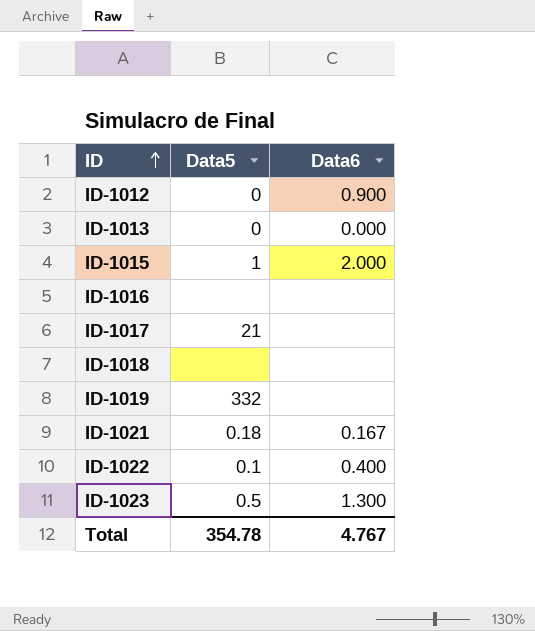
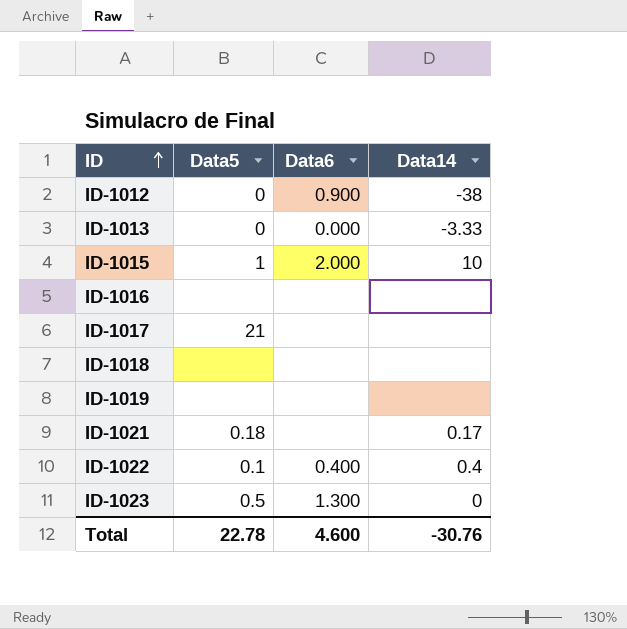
column Data14 | position: none -> 4
ID-1019 | Data5: 332 -> none
ID-1021 | Data6: 0.167 -> none
Total | Data5: 354.78 -> 22.78
Total | Data6: 4.767 -> 4.600

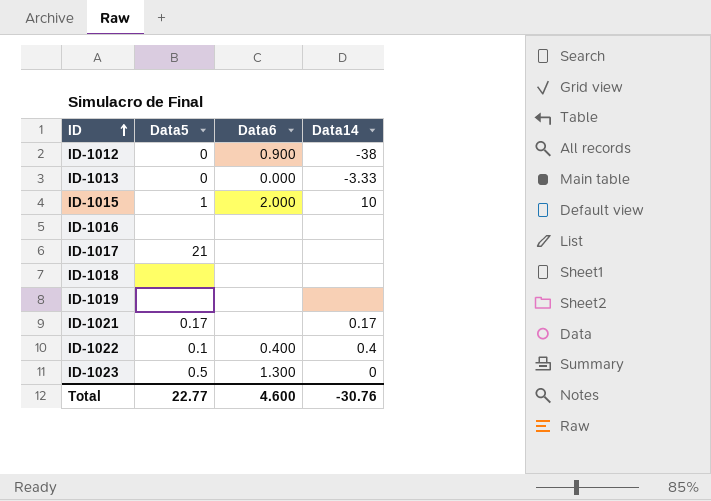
ID-1021 | Data5: 0.18 -> 0.17
Total | Data5: 22.78 -> 22.77

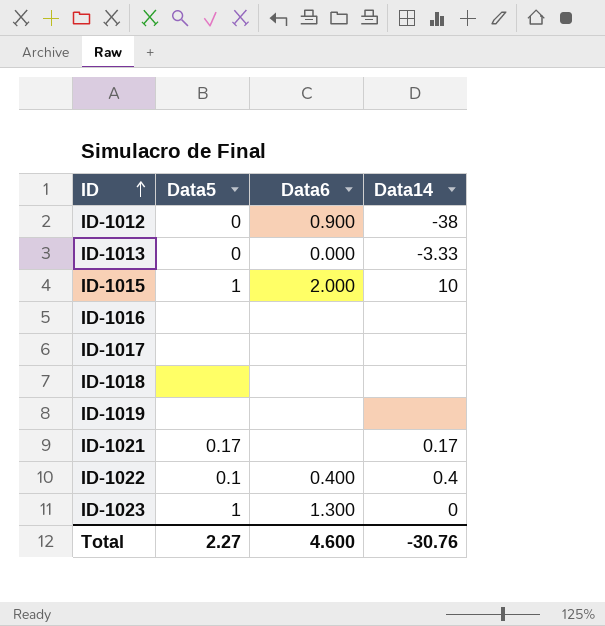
ID-1017 | Data5: 21 -> none
ID-1023 | Data5: 0.5 -> 1
Total | Data5: 22.77 -> 2.27

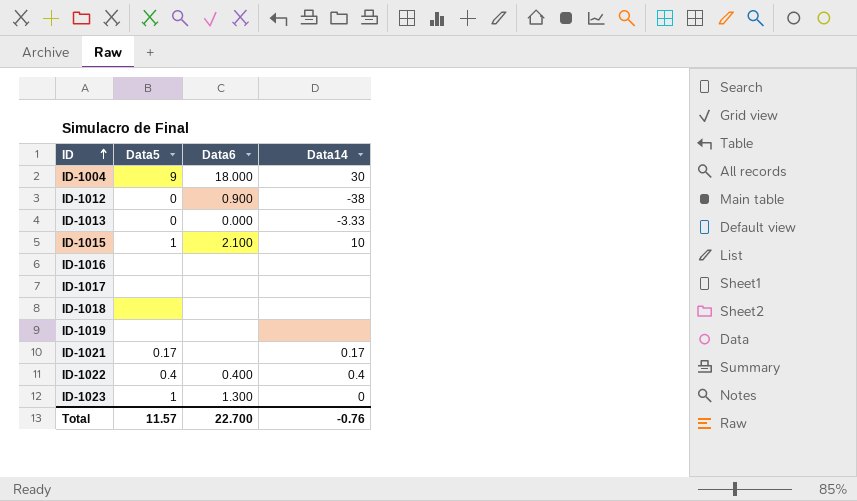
row ID-1004: none -> 9 | 18.000 | 30
ID-1015 | Data6: 2.000 -> 2.100
ID-1022 | Data5: 0.1 -> 0.4
Total | Data5: 2.27 -> 11.57
Total | Data6: 4.600 -> 22.700
Total | Data14: -30.76 -> -0.76

